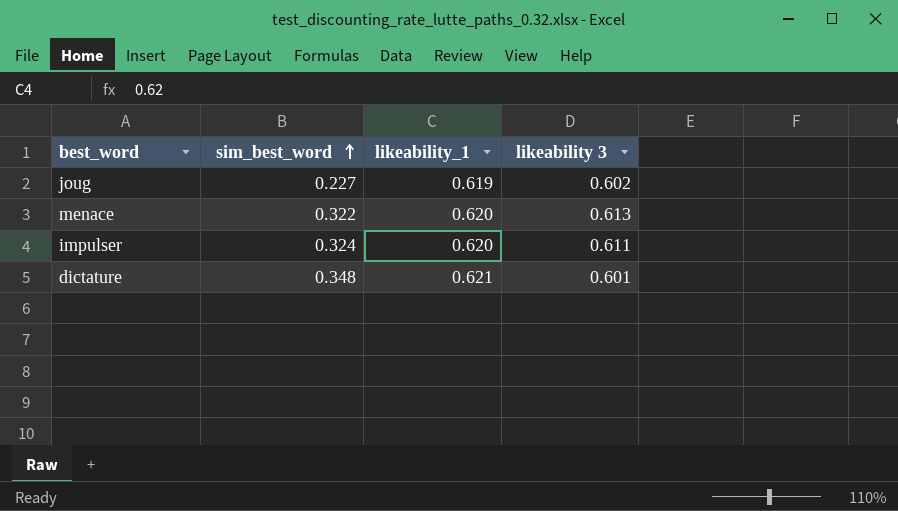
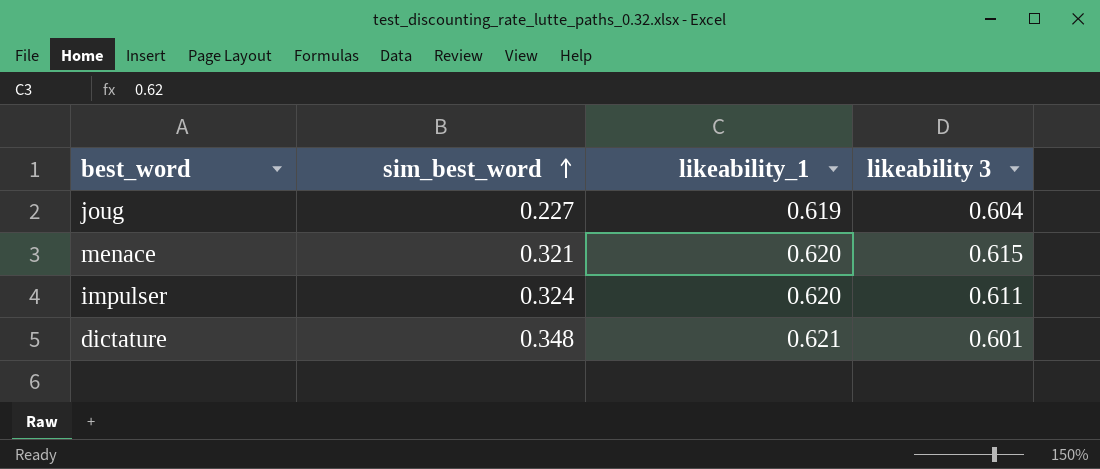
joug | likeability 3: 0.602 -> 0.604
menace | sim_best_word: 0.322 -> 0.321
menace | likeability 3: 0.613 -> 0.615

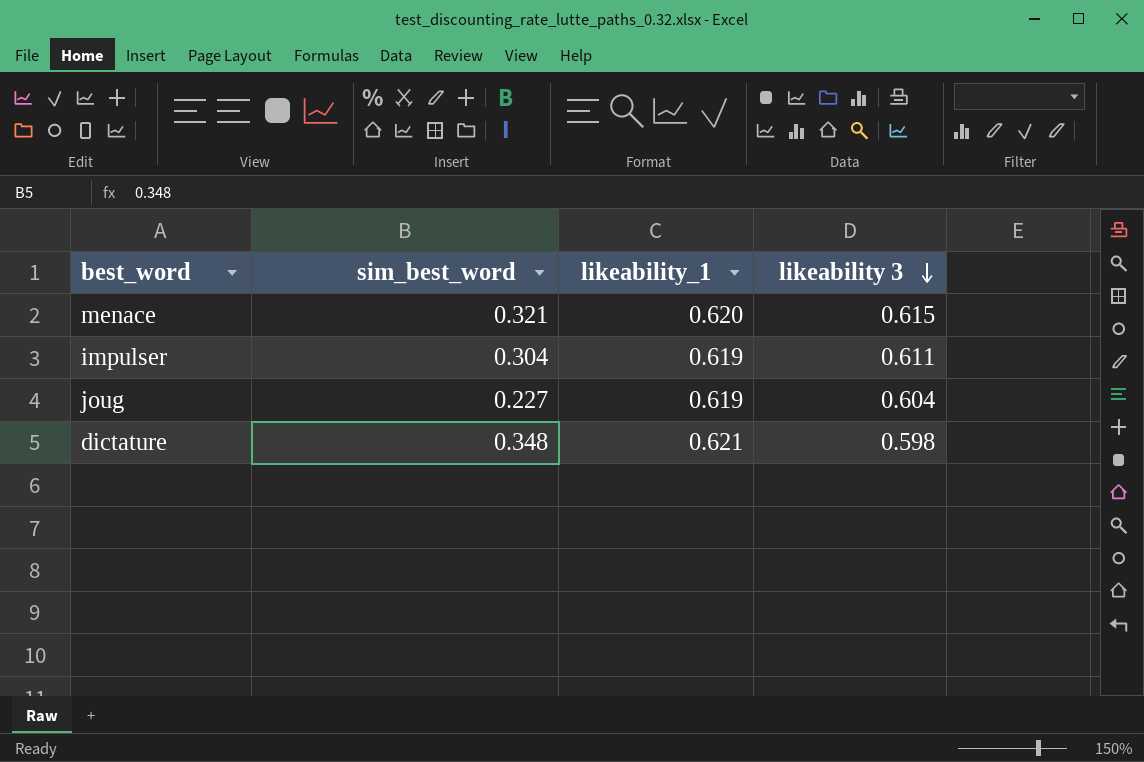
row order: sim_best_word ascending -> likeability 3 descending
impulser | sim_best_word: 0.324 -> 0.304
impulser | likeability_1: 0.620 -> 0.619
dictature | likeability 3: 0.601 -> 0.598

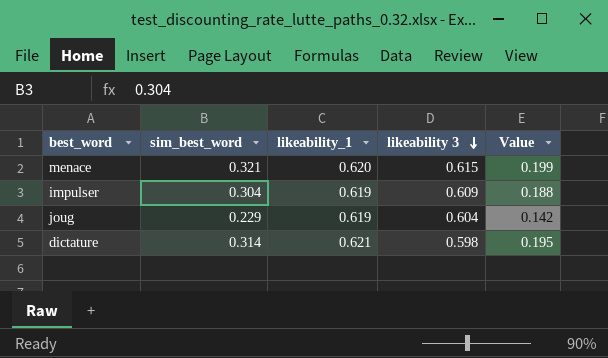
column Value | formula: none -> [sim_best_word] * [likeability_1]
impulser | likeability 3: 0.611 -> 0.609
joug | sim_best_word: 0.227 -> 0.229
dictature | sim_best_word: 0.348 -> 0.314

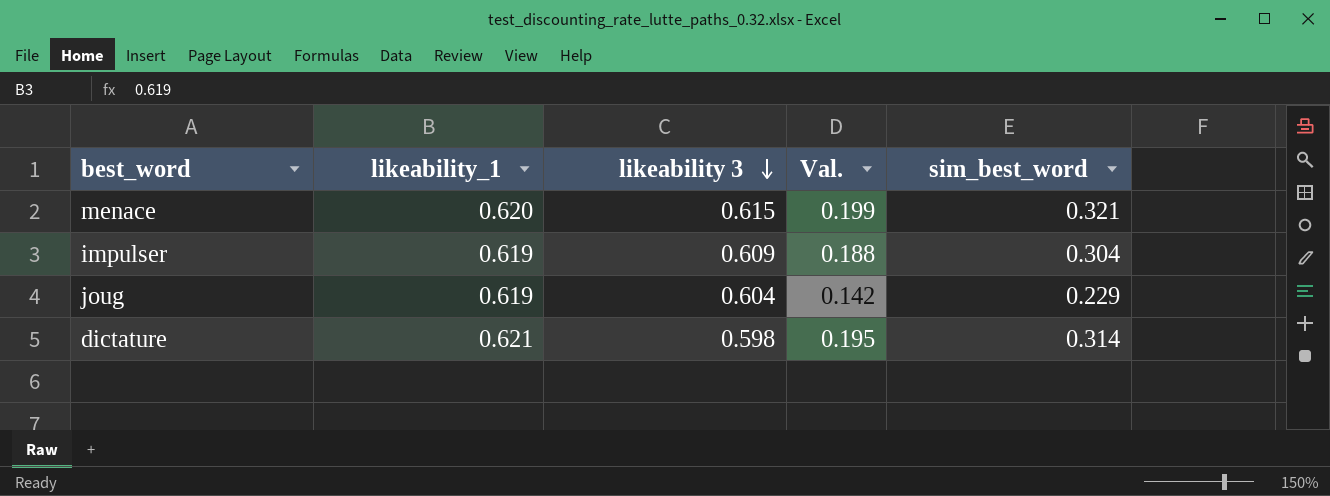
column name: Value -> Val.
column sim_best_word | position: 2 -> 5

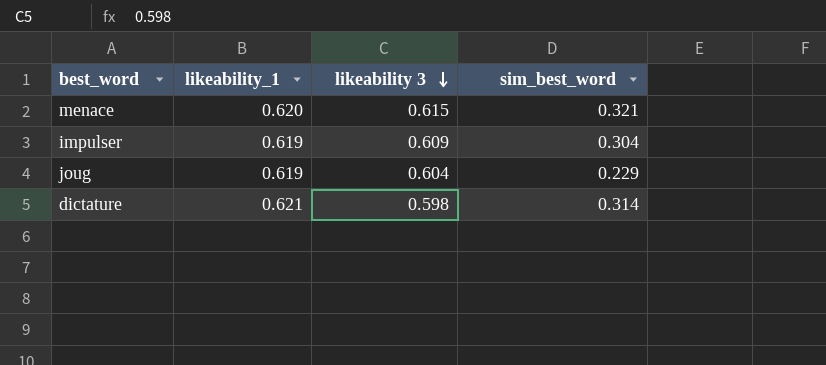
column Val. | formula: [likeability_1] * [sim_best_word] -> none

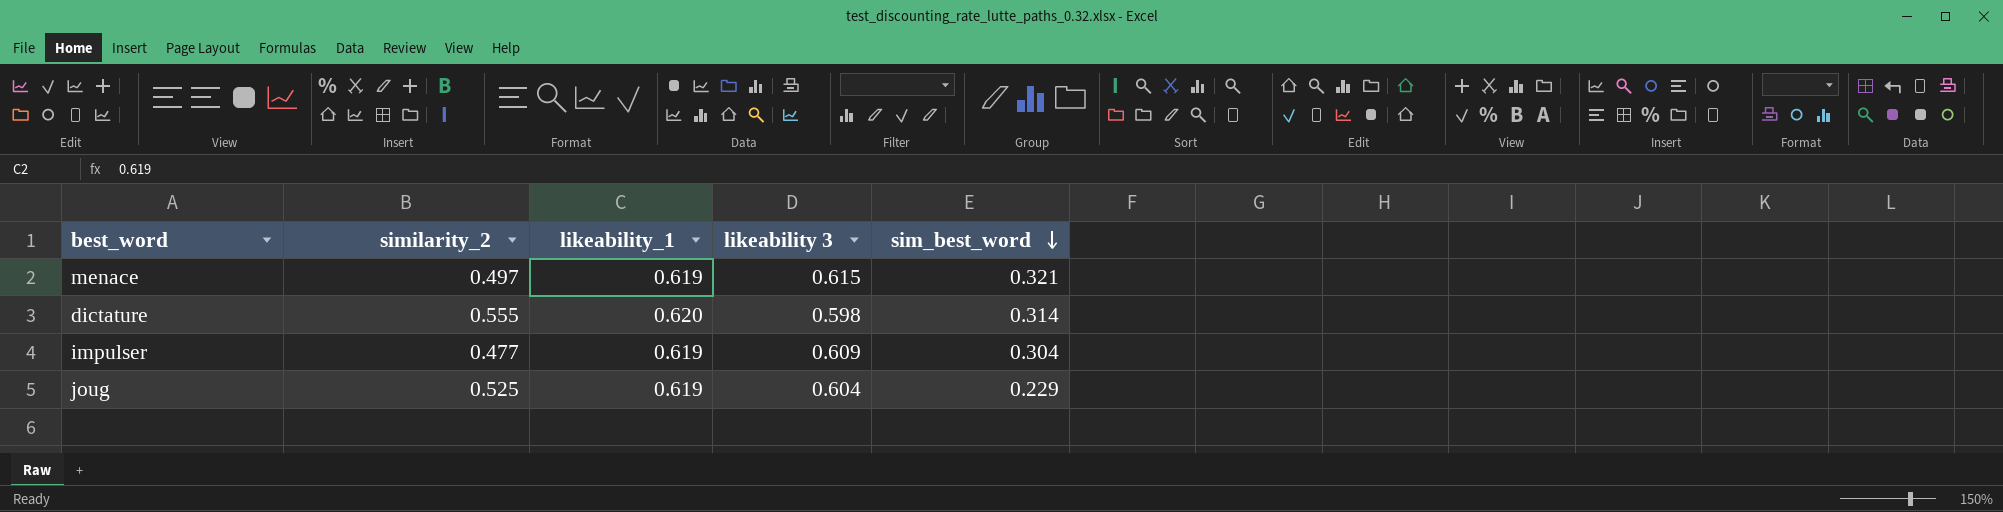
row order: likeability 3 descending -> sim_best_word descending
column similarity_2 | position: none -> 2
menace | likeability_1: 0.620 -> 0.619
dictature | likeability_1: 0.621 -> 0.620

